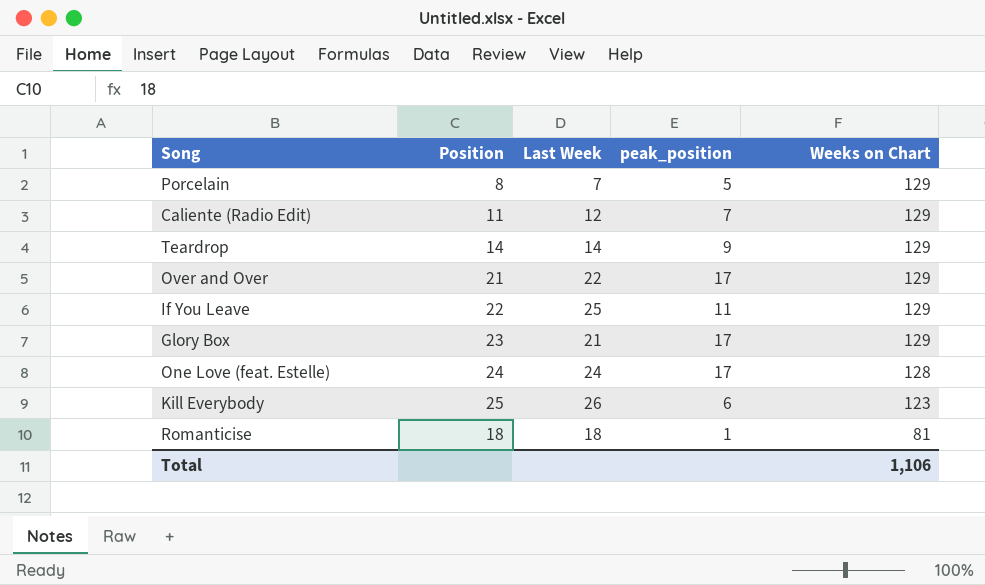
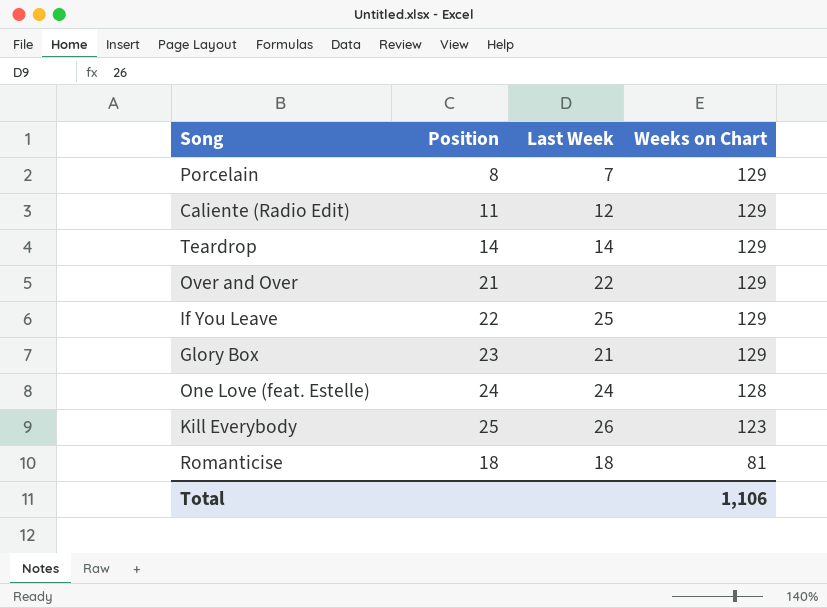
column peak_position | position: 4 -> none

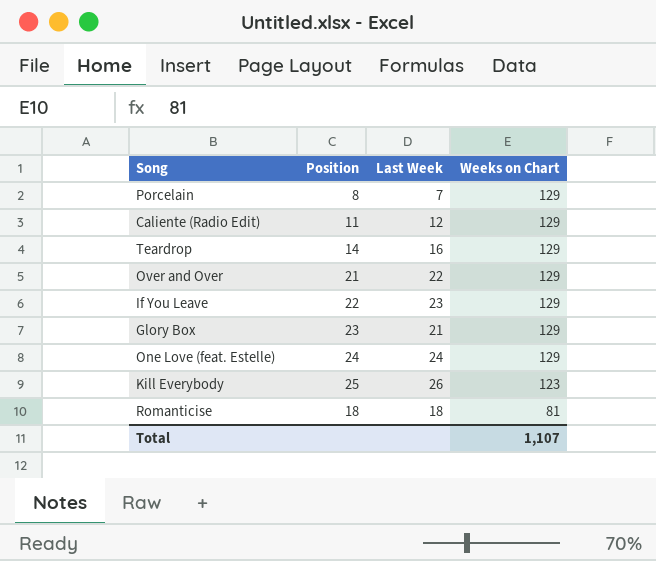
Teardrop | Last Week: 14 -> 16
If You Leave | Last Week: 25 -> 23
One Love (feat. Estelle) | Weeks on Chart: 128 -> 129
Total | Weeks on Chart: 1,106 -> 1,107

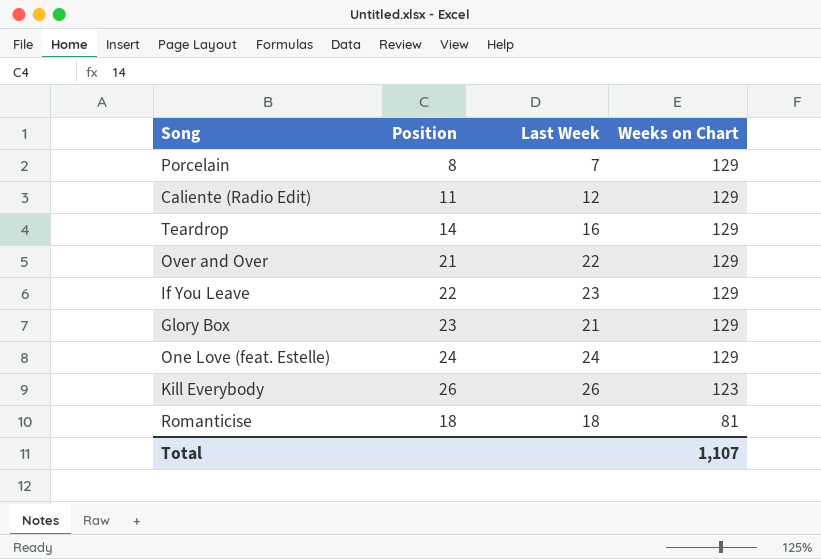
Kill Everybody | Position: 25 -> 26

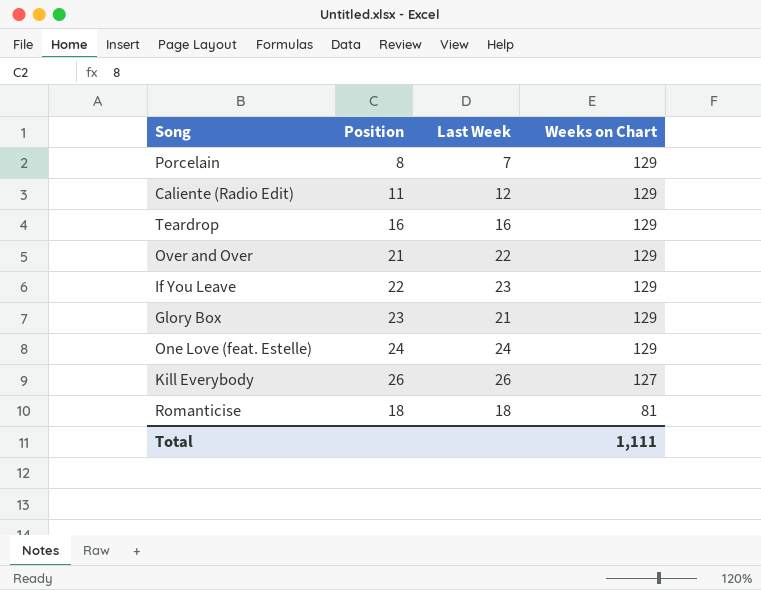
Teardrop | Position: 14 -> 16
Kill Everybody | Weeks on Chart: 123 -> 127
Total | Weeks on Chart: 1,107 -> 1,111

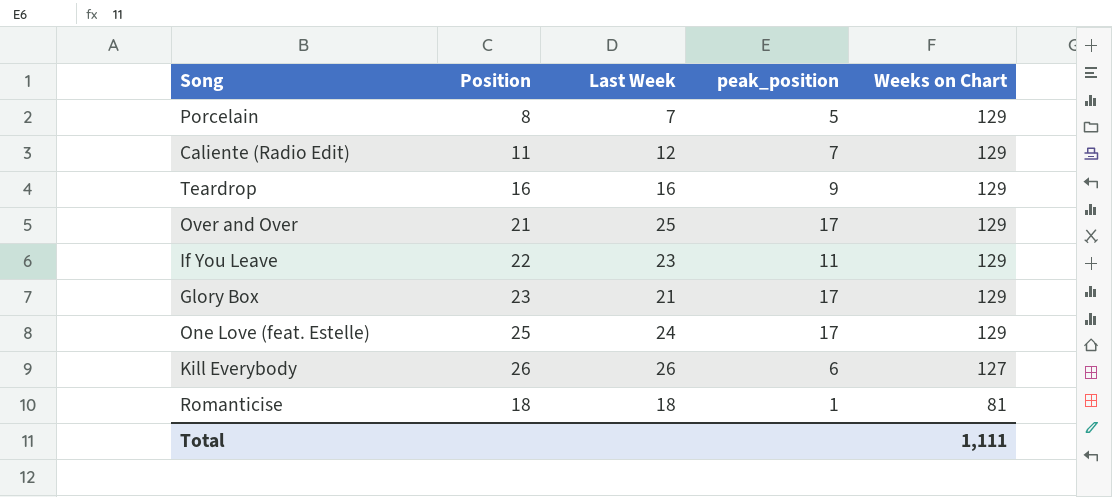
column peak_position | position: none -> 4
Over and Over | Last Week: 22 -> 25
One Love (feat. Estelle) | Position: 24 -> 25

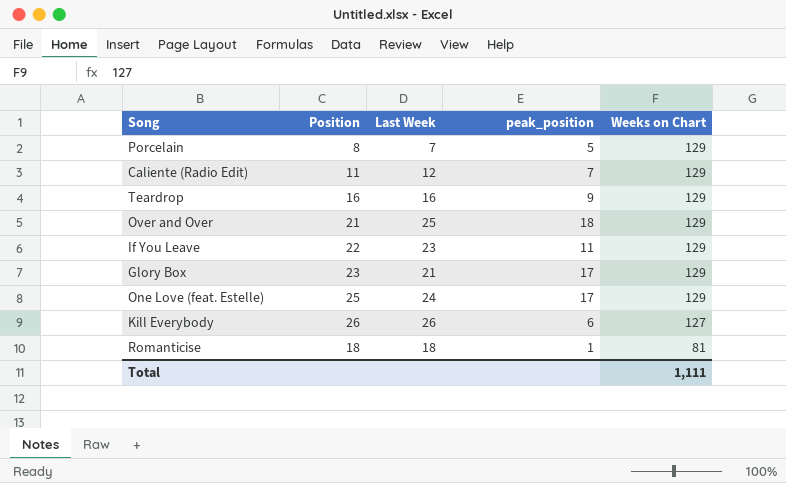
Over and Over | peak_position: 17 -> 18

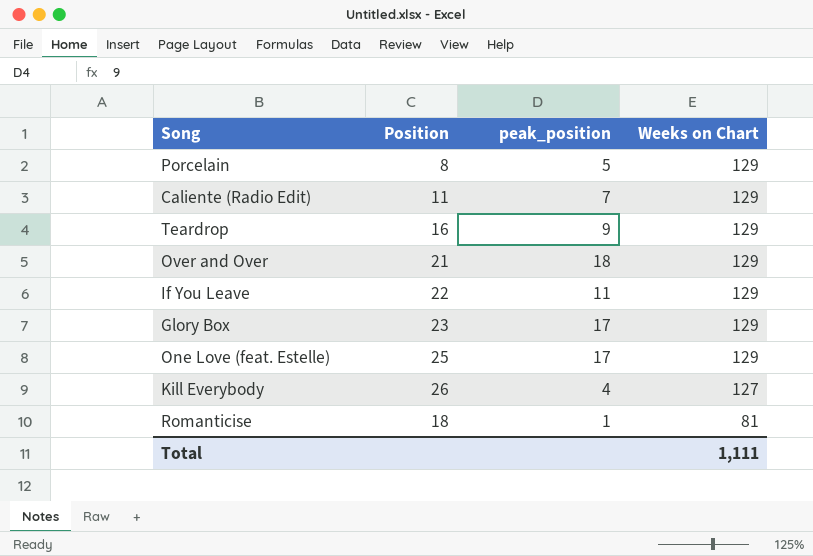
column Last Week | position: 3 -> none
Kill Everybody | peak_position: 6 -> 4

